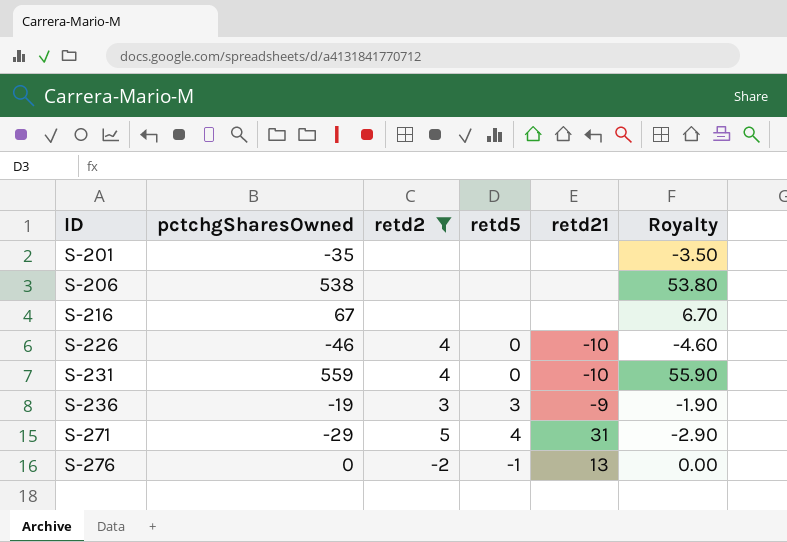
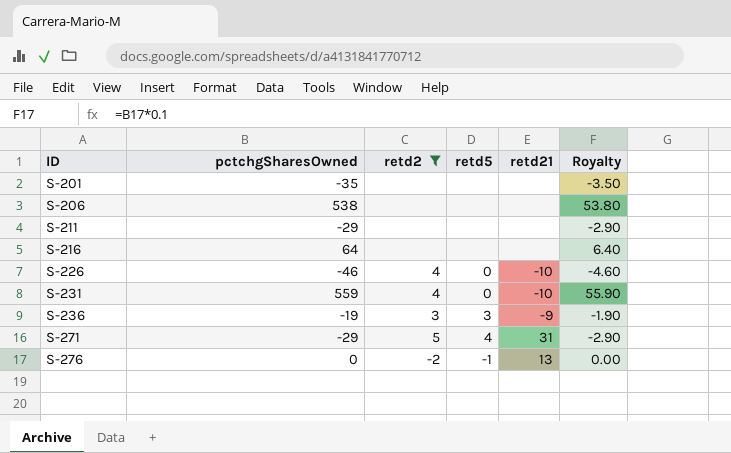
row S-211: none -> -29 | none | none | none | -2.90
S-216 | pctchgSharesOwned: 67 -> 64
S-216 | Royalty: 6.70 -> 6.40

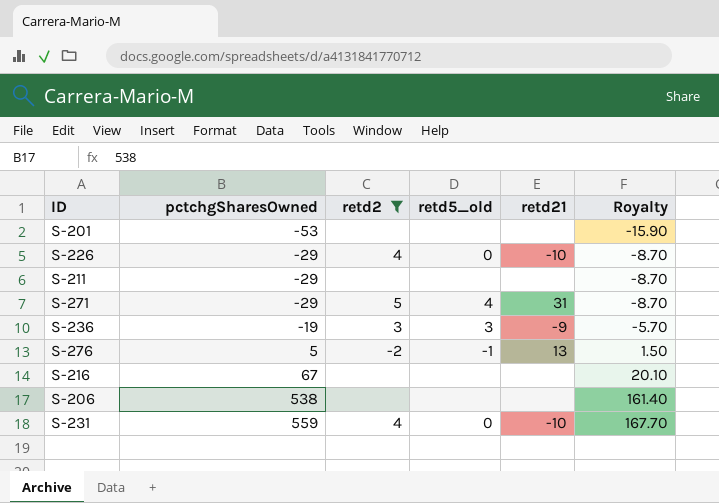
row order: ID ascending -> pctchgSharesOwned ascending
column name: retd5 -> retd5_old
column Royalty | formula: [pctchgSharesOwned] * 0.1 -> [pctchgSharesOwned] * 0.3
S-201 | pctchgSharesOwned: -35 -> -53
S-226 | pctchgSharesOwned: -46 -> -29
S-276 | pctchgSharesOwned: 0 -> 5
S-216 | pctchgSharesOwned: 64 -> 67

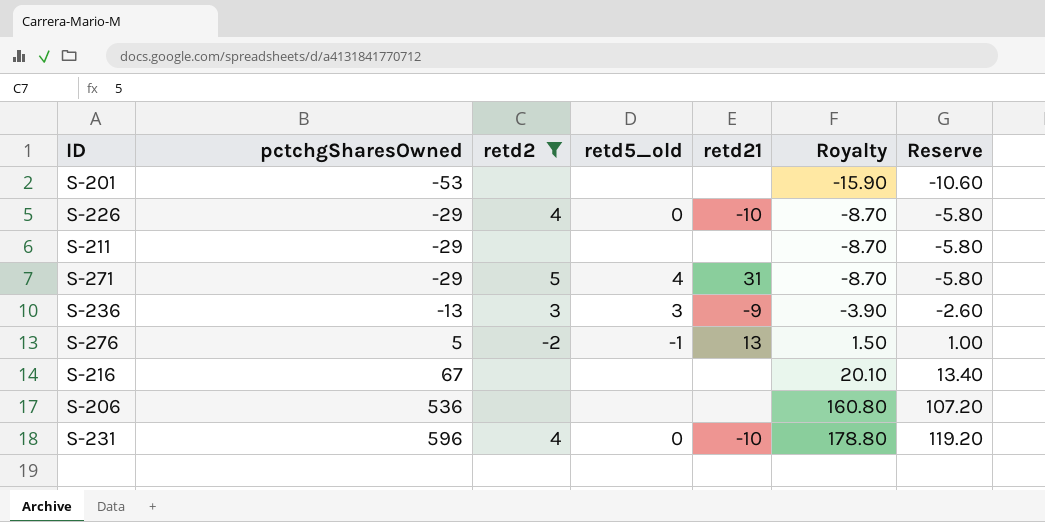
column Reserve | formula: none -> [pctchgSharesOwned] * 0.2
S-236 | pctchgSharesOwned: -19 -> -13
S-236 | Royalty: -5.70 -> -3.90
S-206 | pctchgSharesOwned: 538 -> 536
S-206 | Royalty: 161.40 -> 160.80
S-231 | pctchgSharesOwned: 559 -> 596
S-231 | Royalty: 167.70 -> 178.80

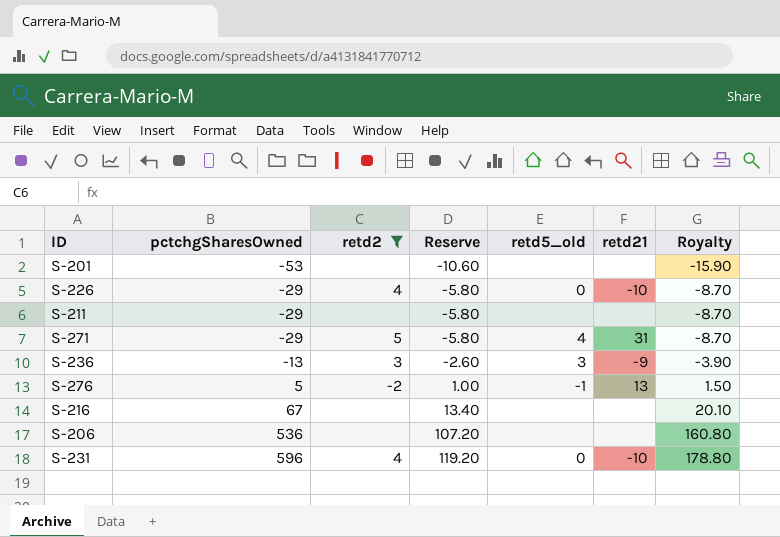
column Reserve | position: 7 -> 4

